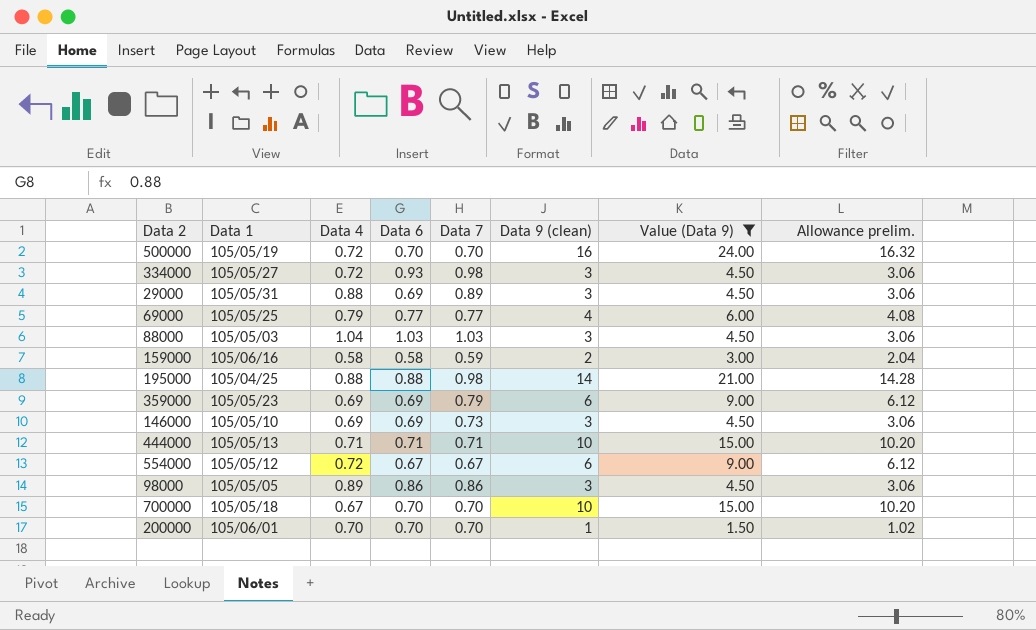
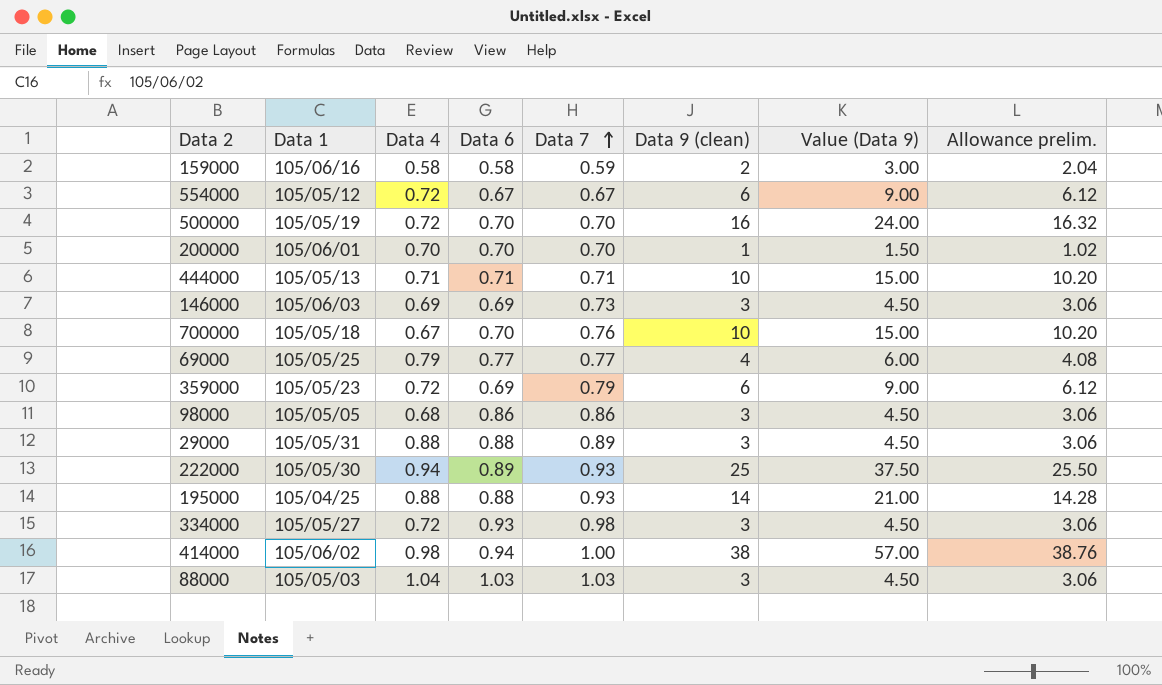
filter: Value (Data 9) <= 24.00 -> none
row order: none -> Data 7 ascending
146000 | Data 1: 105/05/10 -> 105/06/03
700000 | Data 7: 0.70 -> 0.76
359000 | Data 4: 0.69 -> 0.72
98000 | Data 4: 0.89 -> 0.68
29000 | Data 6: 0.69 -> 0.88
195000 | Data 7: 0.98 -> 0.93

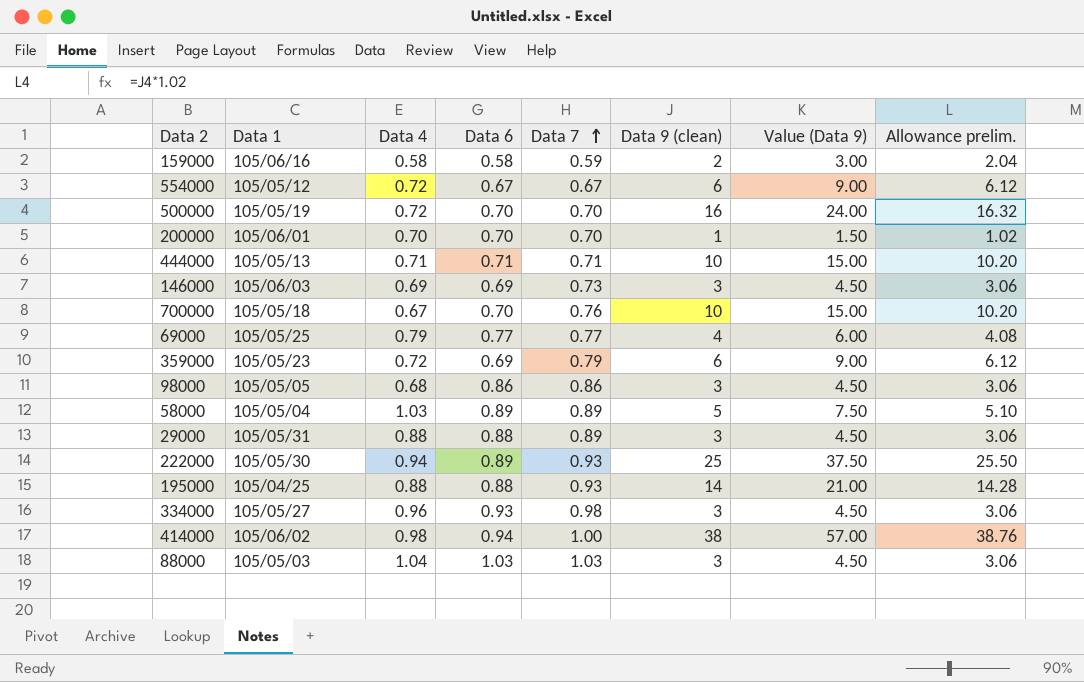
row 58000: none -> 105/05/04 | 1.03 | 0.89 | 0.89 | 5 | 7.50 | 5.10
334000 | Data 4: 0.72 -> 0.96

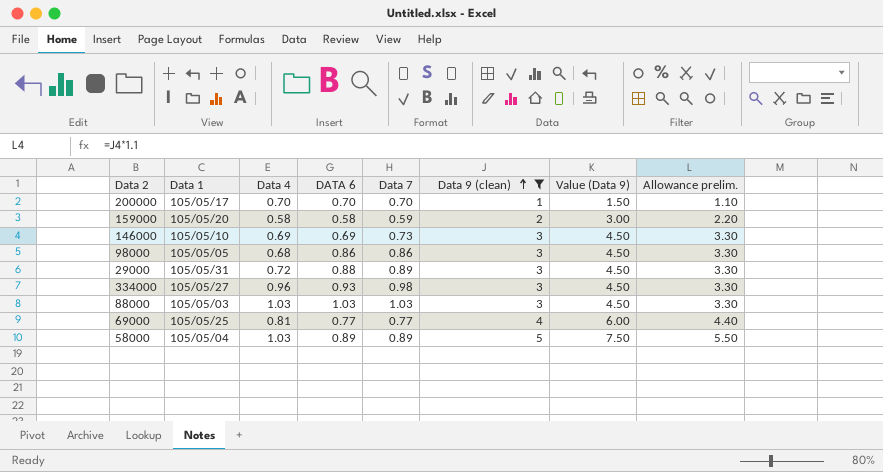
filter: none -> Data 9 (clean) <= 5
row order: Data 7 ascending -> Data 9 (clean) ascending
column name: Data 6 -> DATA 6
column Allowance prelim. | formula: [Data 9 (clean)] * 1.02 -> [Data 9 (clean)] * 1.1
200000 | Data 1: 105/06/01 -> 105/05/17
159000 | Data 1: 105/06/16 -> 105/05/20
146000 | Data 1: 105/06/03 -> 105/05/10
29000 | Data 4: 0.88 -> 0.72
88000 | Data 4: 1.04 -> 1.03
69000 | Data 4: 0.79 -> 0.81

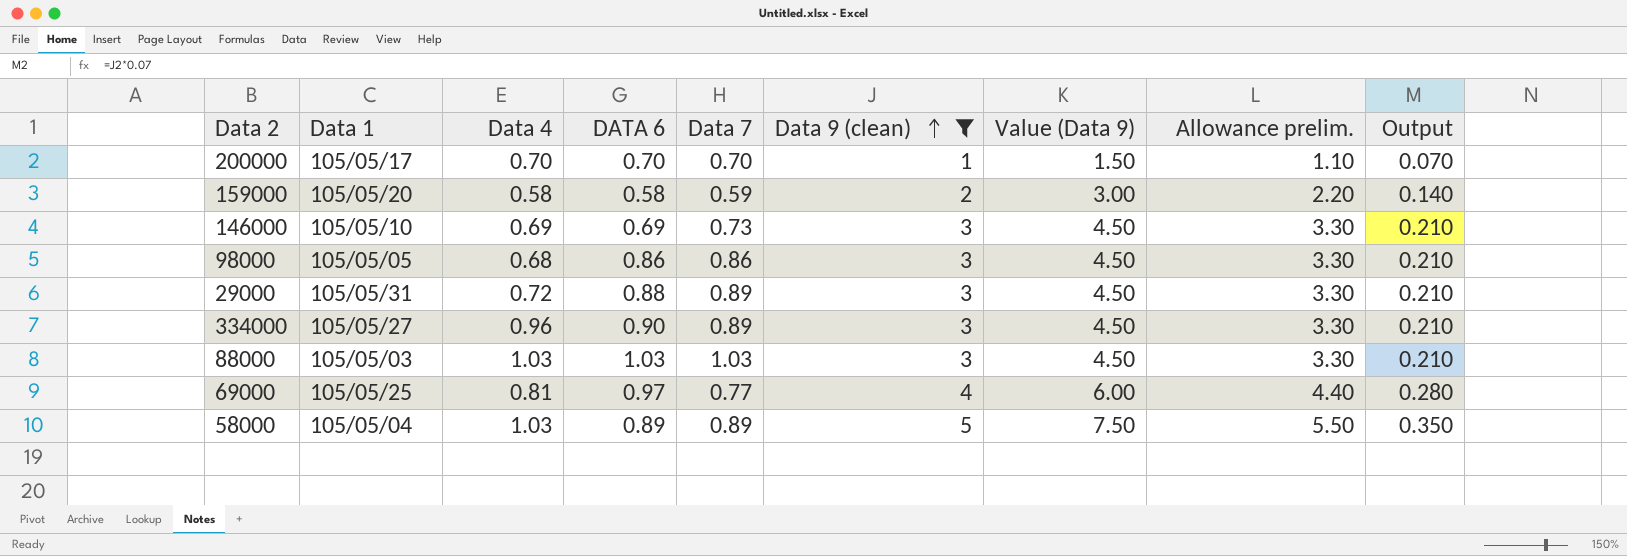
column Output | formula: none -> [Data 9 (clean)] * 0.07
334000 | DATA 6: 0.93 -> 0.90
334000 | Data 7: 0.98 -> 0.89
69000 | DATA 6: 0.77 -> 0.97

